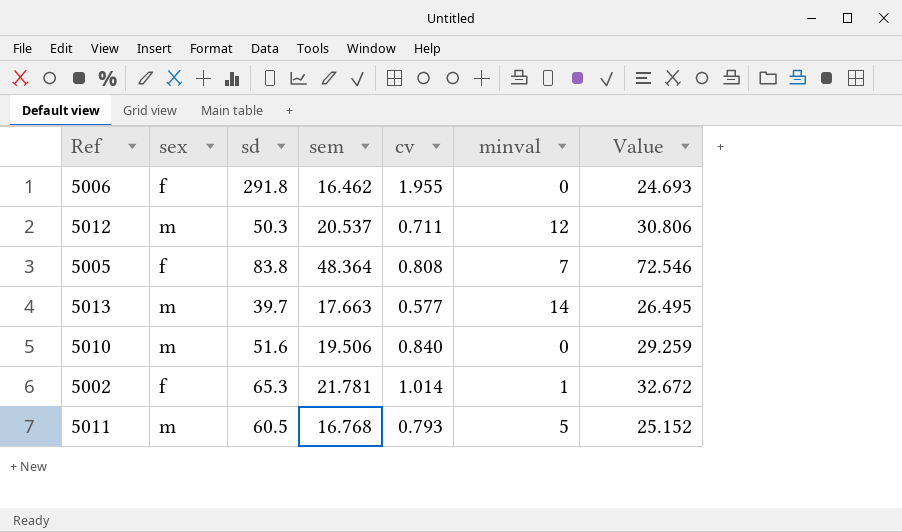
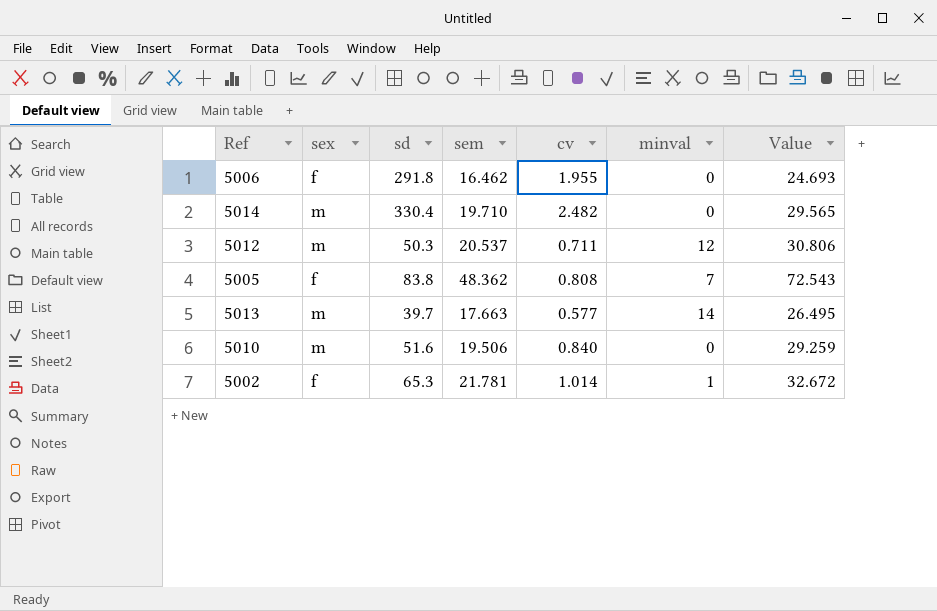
row 5011: m | 60.5 | 16.768 | 0.793 | 5 | 25.152 -> none
row 5014: none -> m | 330.4 | 19.710 | 2.482 | 0 | 29.565
5005 | sem: 48.364 -> 48.362
5005 | Value: 72.546 -> 72.543

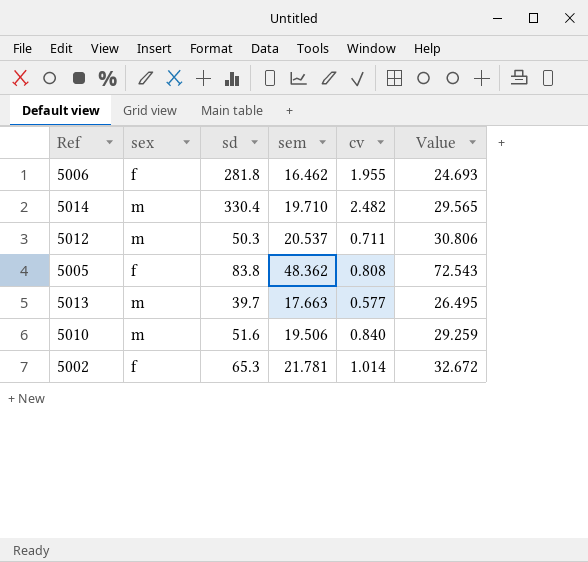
column minval | position: 6 -> none
5006 | sd: 291.8 -> 281.8

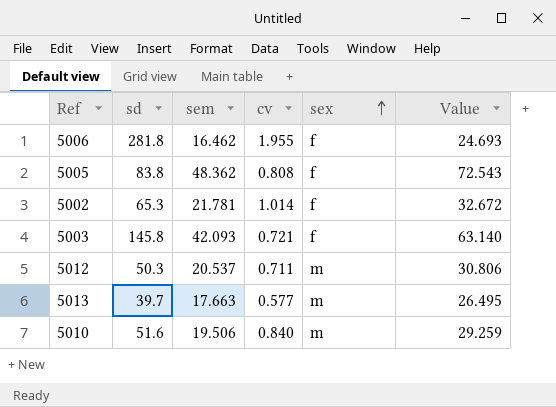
row order: none -> sex ascending
column sex | position: 2 -> 5
row 5014: m | 330.4 | 19.710 | 2.482 | 29.565 -> none
row 5003: none -> 145.8 | 42.093 | 0.721 | f | 63.140

